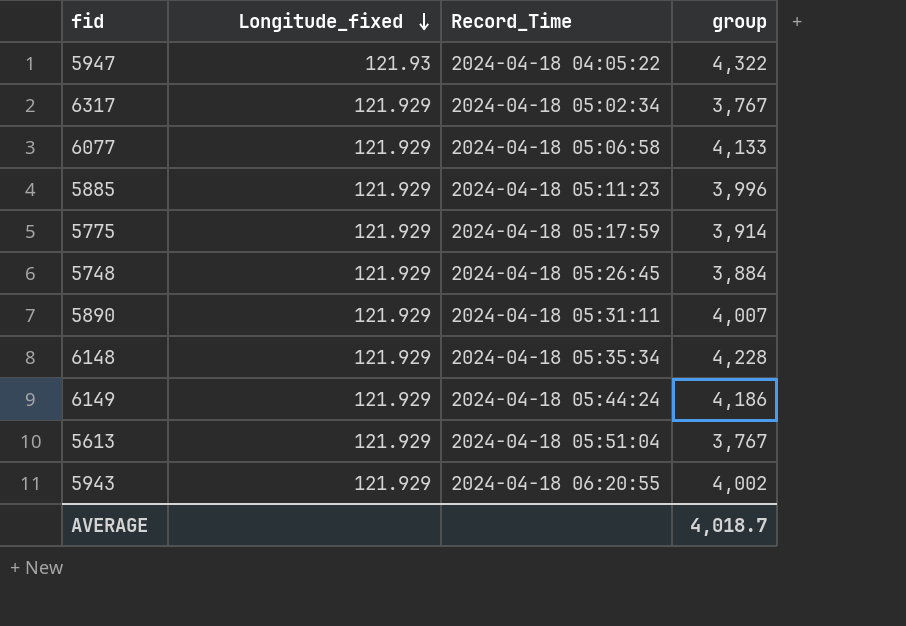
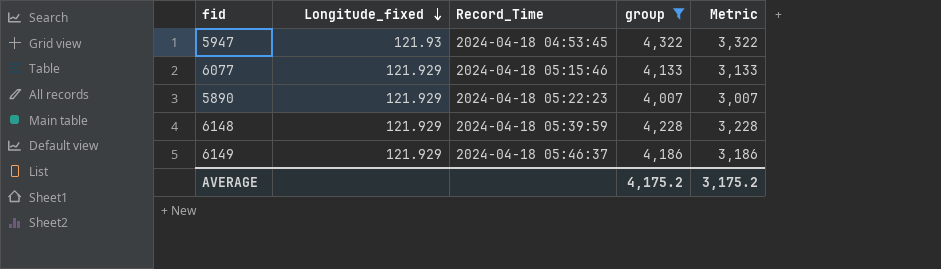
filter: none -> group >= 4,007
column Metric | formula: none -> [group] - 1000
5947 | Record_Time: 2024-04-18 04:05:22 -> 2024-04-18 04:53:45
6077 | Record_Time: 2024-04-18 05:06:58 -> 2024-04-18 05:15:46
5890 | Record_Time: 2024-04-18 05:31:11 -> 2024-04-18 05:22:23
6148 | Record_Time: 2024-04-18 05:35:34 -> 2024-04-18 05:39:59
6149 | Record_Time: 2024-04-18 05:44:24 -> 2024-04-18 05:46:37
AVERAGE | group: 4,018.7 -> 4,175.2

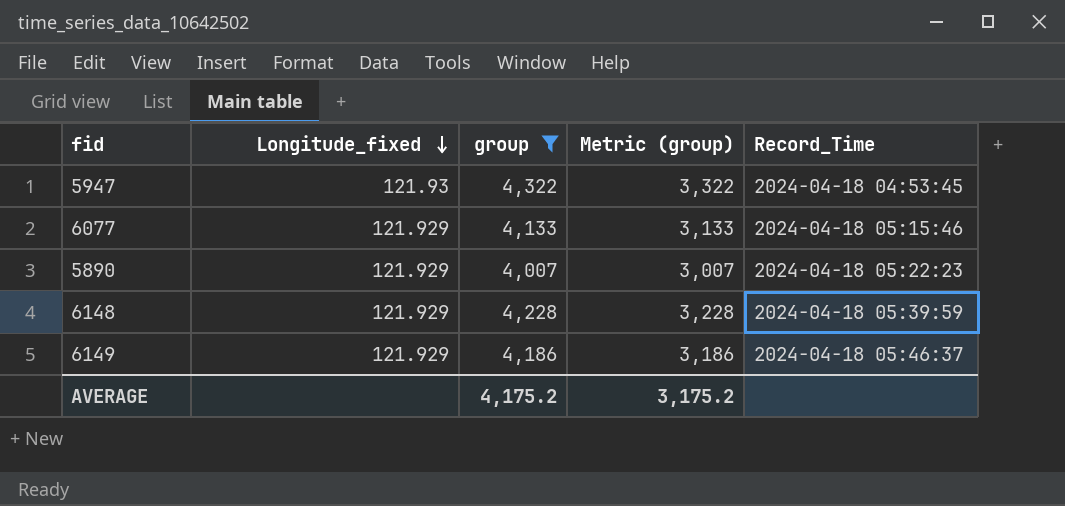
column name: Metric -> Metric (group)
column Record_Time | position: 3 -> 5

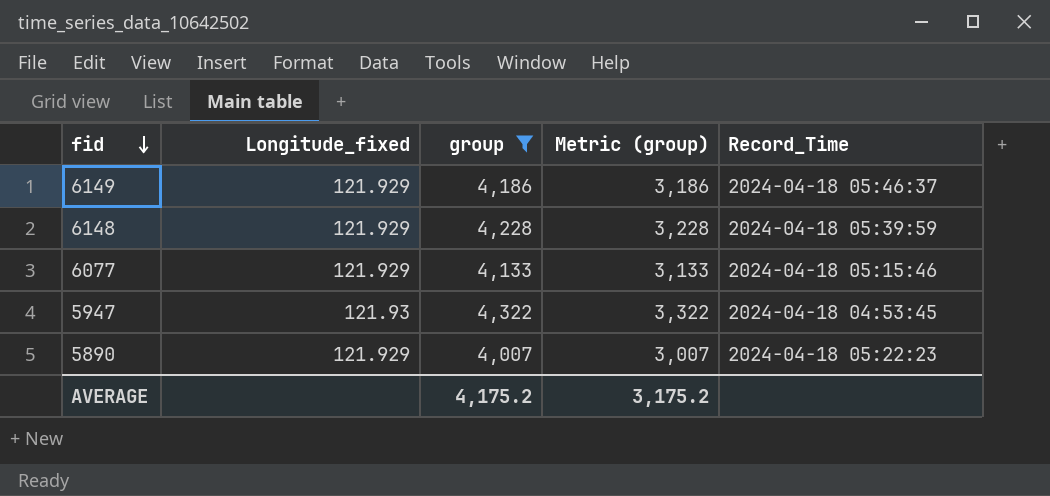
row order: Longitude_fixed descending -> fid descending

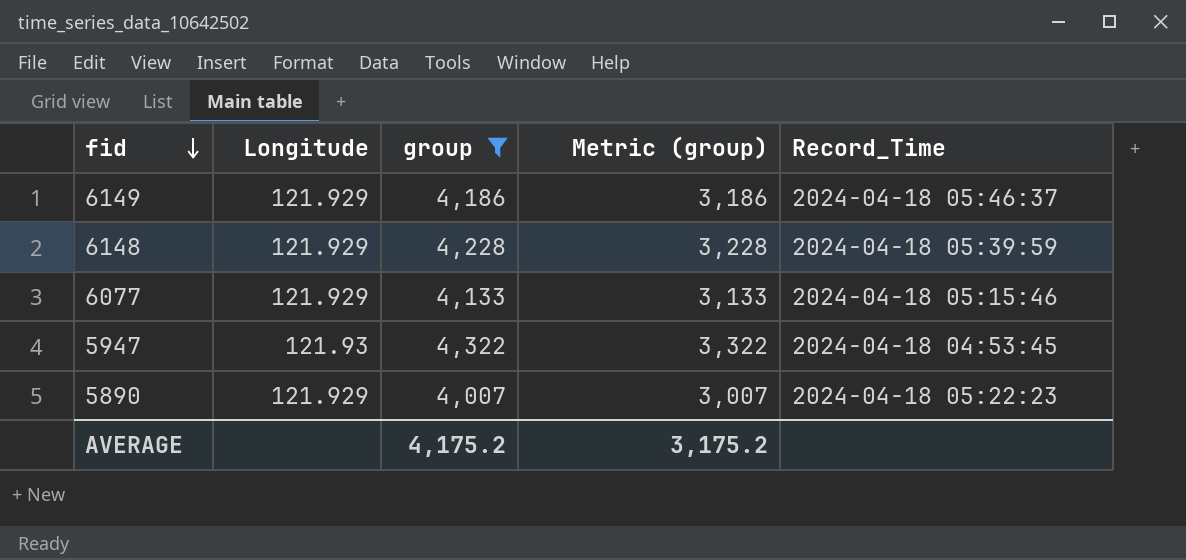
column name: Longitude_fixed -> Longitude

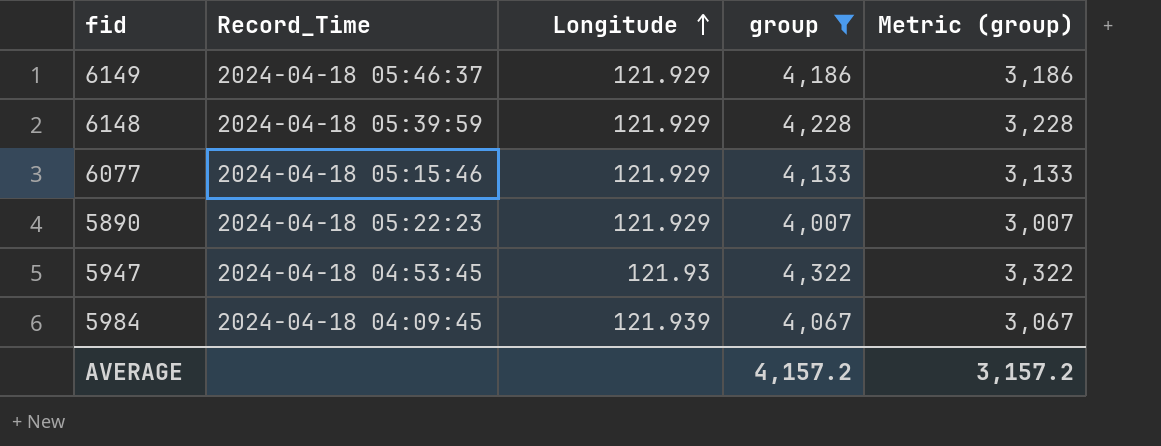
row order: fid descending -> Longitude ascending
column Record_Time | position: 5 -> 2
row 5984: none -> 2024-04-18 04:09:45 | 121.939 | 4,067 | 3,067
AVERAGE | group: 4,175.2 -> 4,157.2
AVERAGE | Metric (group): 3,175.2 -> 3,157.2

